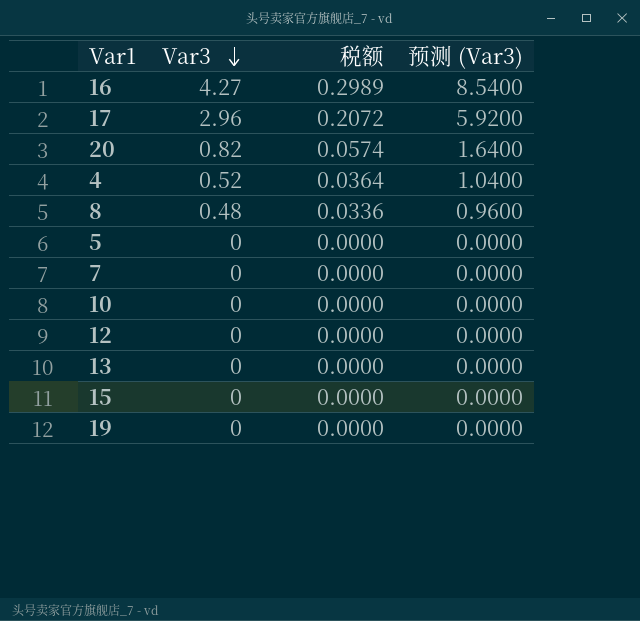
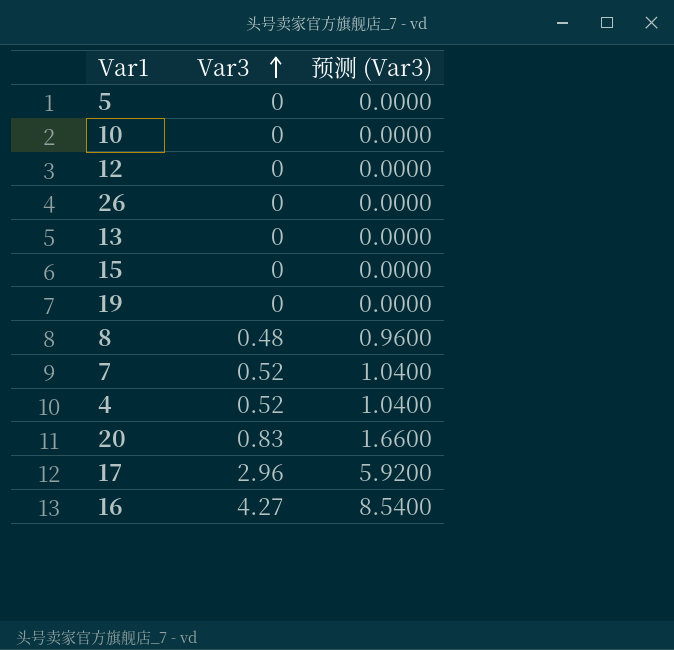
row order: Var3 descending -> Var3 ascending
column 税额 | formula: [Var3] * 0.07 -> none
row 26: none -> 0 | 0.0000
7 | Var3: 0 -> 0.52
7 | 预测 (Var3): 0.0000 -> 1.0400
20 | Var3: 0.82 -> 0.83
20 | 预测 (Var3): 1.6400 -> 1.6600

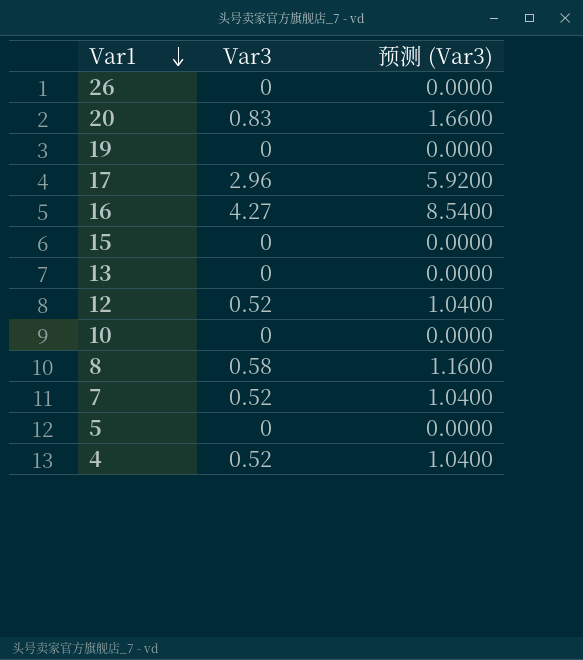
row order: Var3 ascending -> Var1 descending
12 | Var3: 0 -> 0.52
12 | 预测 (Var3): 0.0000 -> 1.0400
8 | Var3: 0.48 -> 0.58
8 | 预测 (Var3): 0.9600 -> 1.1600

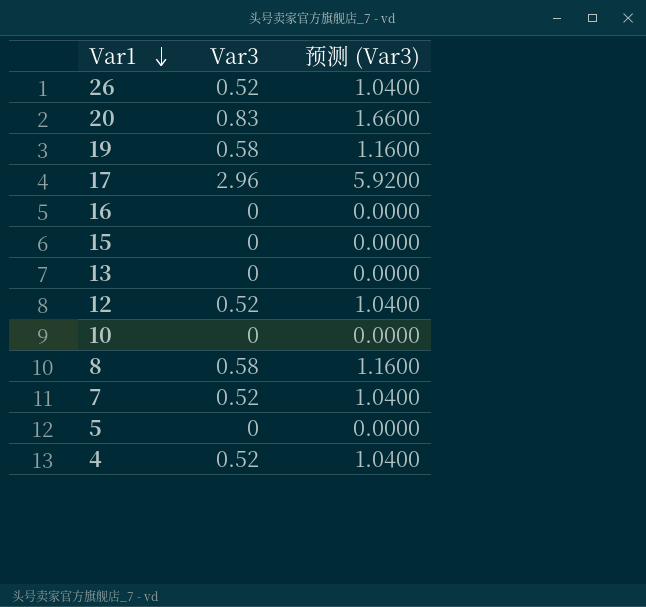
26 | Var3: 0 -> 0.52
26 | 预测 (Var3): 0.0000 -> 1.0400
19 | Var3: 0 -> 0.58
19 | 预测 (Var3): 0.0000 -> 1.1600
16 | Var3: 4.27 -> 0
16 | 预测 (Var3): 8.5400 -> 0.0000

